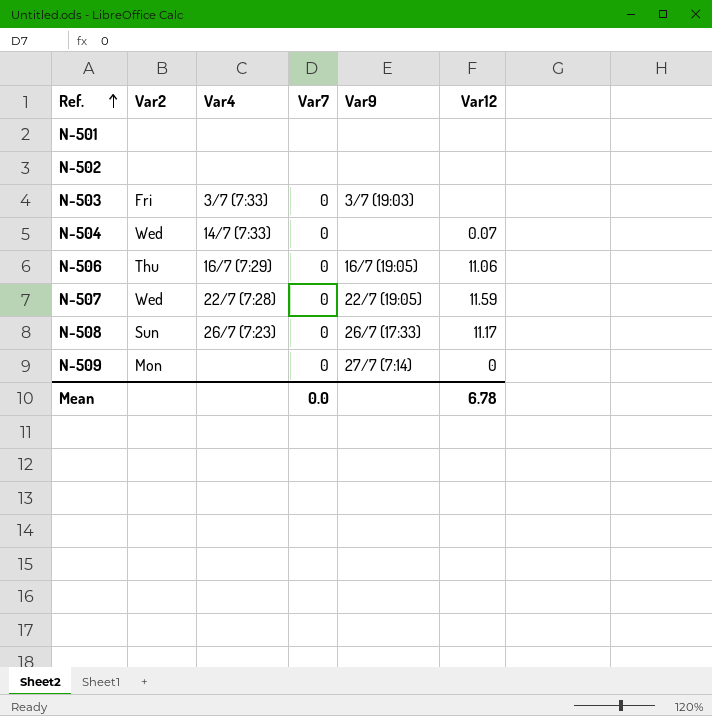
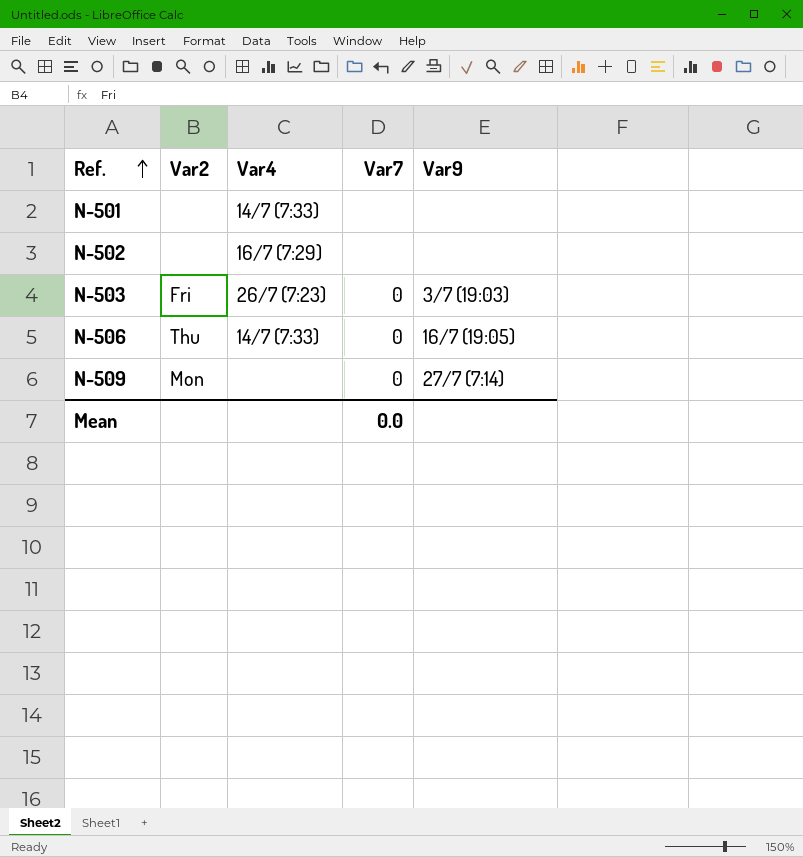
column Var12 | position: 6 -> none
row N-504: Wed | 14/7 (7:33) | 0 | none | 0.07 -> none
row N-507: Wed | 22/7 (7:28) | 0 | 22/7 (19:05) | 11.59 -> none
row N-508: Sun | 26/7 (7:23) | 0 | 26/7 (17:33) | 11.17 -> none
N-501 | Var4: none -> 14/7 (7:33)
N-502 | Var4: none -> 16/7 (7:29)
N-503 | Var4: 3/7 (7:33) -> 26/7 (7:23)
N-506 | Var4: 16/7 (7:29) -> 14/7 (7:33)

